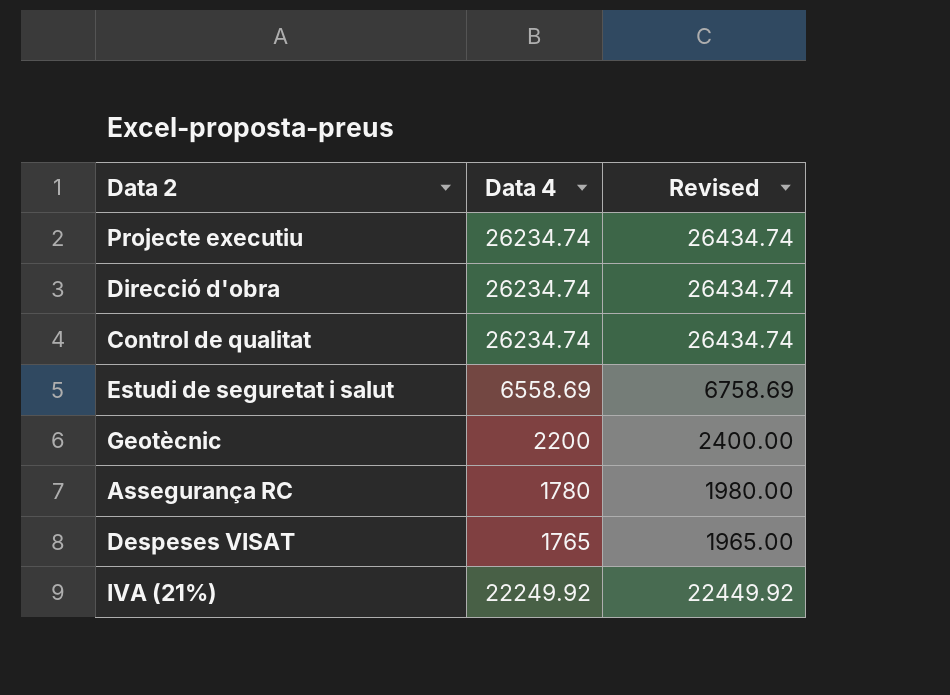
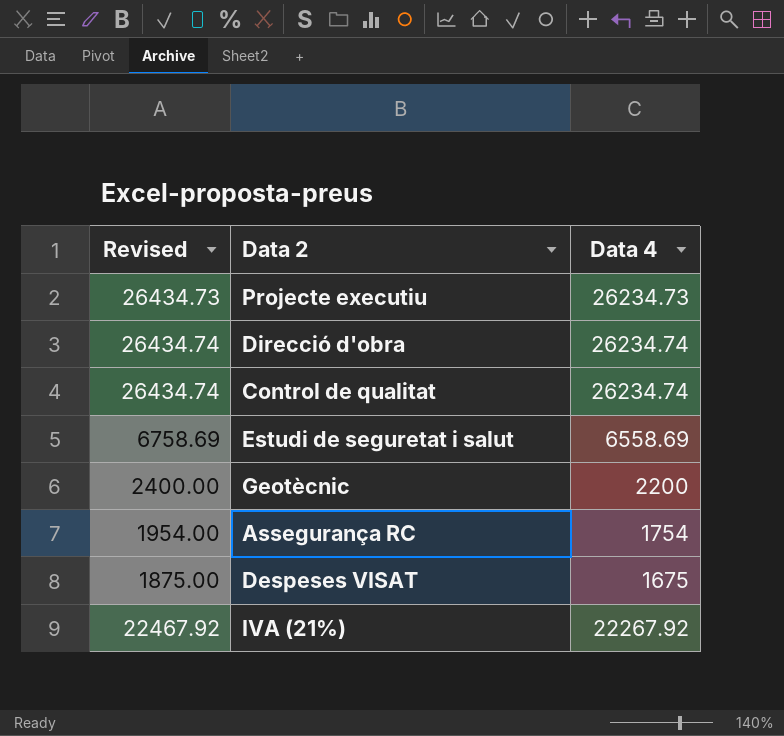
column Revised | position: 3 -> 1
Projecte executiu | Revised: 26434.74 -> 26434.73
Projecte executiu | Data 4: 26234.74 -> 26234.73
Assegurança RC | Revised: 1980.00 -> 1954.00
Assegurança RC | Data 4: 1780 -> 1754
Despeses VISAT | Revised: 1965.00 -> 1875.00
Despeses VISAT | Data 4: 1765 -> 1675
IVA (21%) | Revised: 22449.92 -> 22467.92
IVA (21%) | Data 4: 22249.92 -> 22267.92

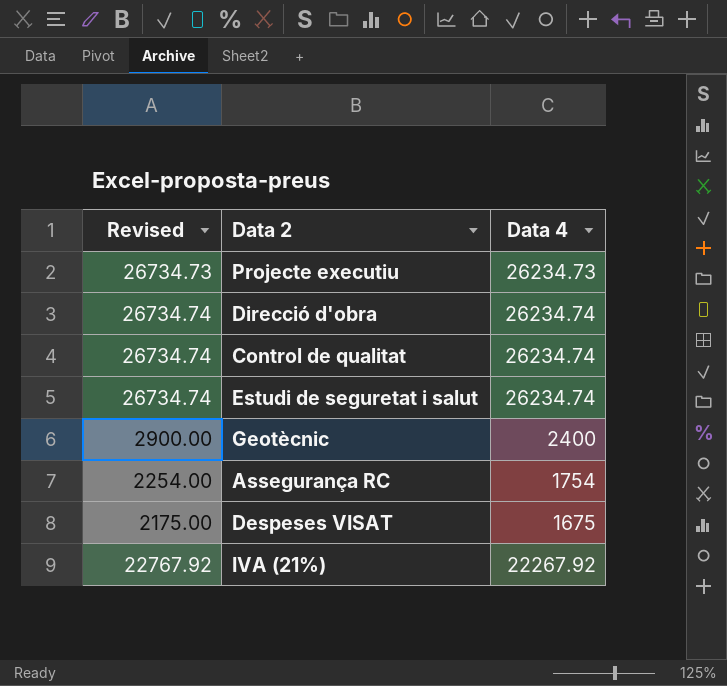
column Revised | formula: [Data 4] + 200 -> [Data 4] + 500
Estudi de seguretat i salut | Data 4: 6558.69 -> 26234.74
Geotècnic | Data 4: 2200 -> 2400

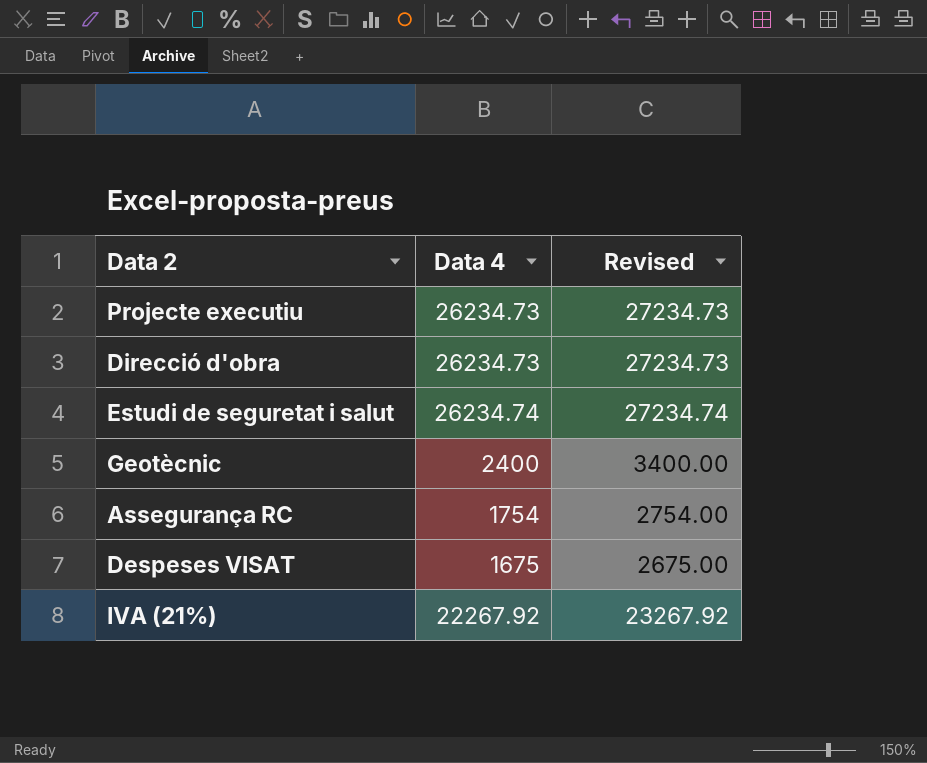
column Revised | formula: [Data 4] + 500 -> [Data 4] + 1000
column Revised | position: 1 -> 3
row Control de qualitat: 26734.74 | 26234.74 -> none
Direcció d'obra | Data 4: 26234.74 -> 26234.73

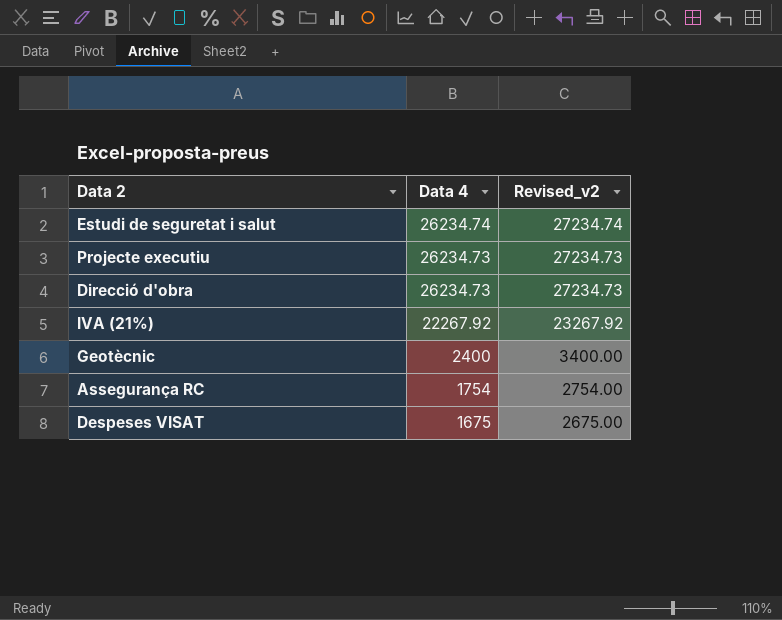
row order: none -> Data 4 descending
column name: Revised -> Revised_v2

